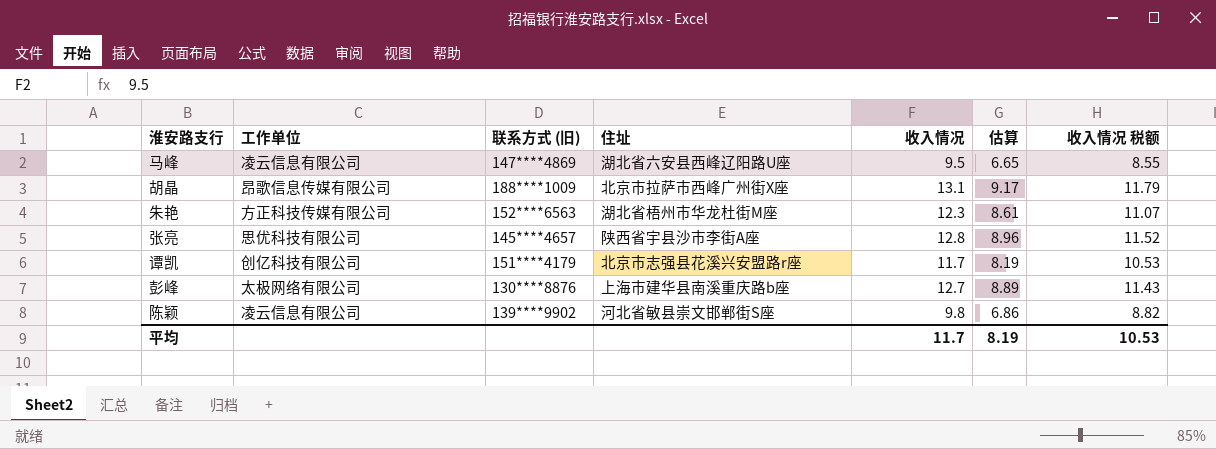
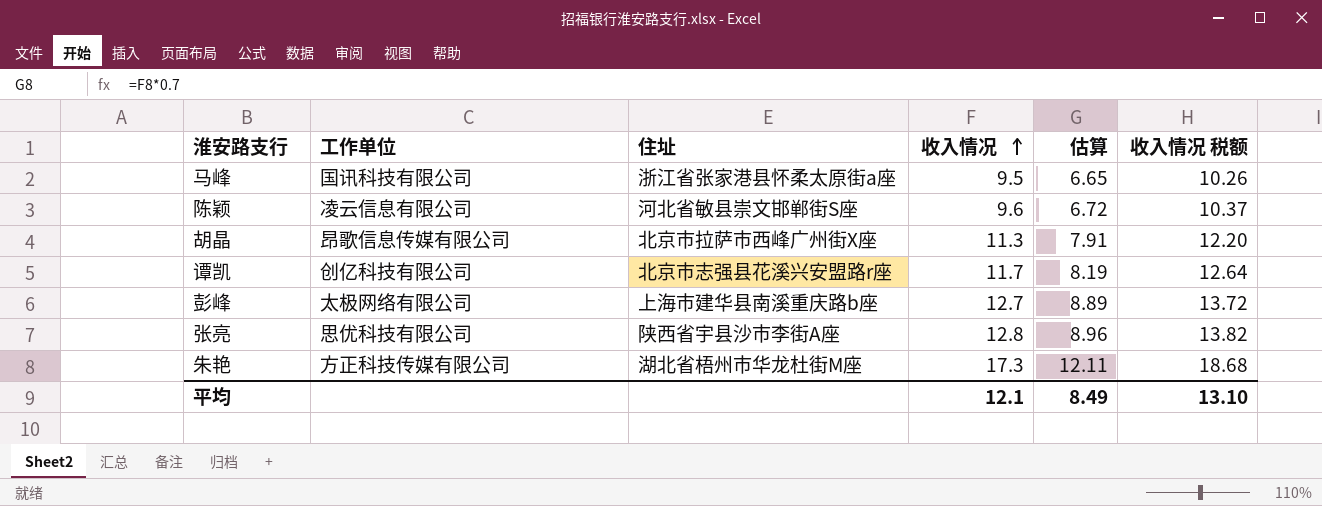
row order: none -> 收入情况 ascending
column 联系方式 (旧) | position: 3 -> none
column 收入情况 税额 | formula: [收入情况] * 0.9 -> [收入情况] * 1.08
马峰 | 工作单位: 凌云信息有限公司 -> 国讯科技有限公司
马峰 | 住址: 湖北省六安县西峰辽阳路U座 -> 浙江省张家港县怀柔太原街a座
陈颖 | 收入情况: 9.8 -> 9.6
陈颖 | 估算: 6.86 -> 6.72
胡晶 | 收入情况: 13.1 -> 11.3
胡晶 | 估算: 9.17 -> 7.91
朱艳 | 收入情况: 12.3 -> 17.3
朱艳 | 估算: 8.61 -> 12.11
平均 | 收入情况: 11.7 -> 12.1
平均 | 估算: 8.19 -> 8.49
平均 | 收入情况 税额: 10.53 -> 13.10

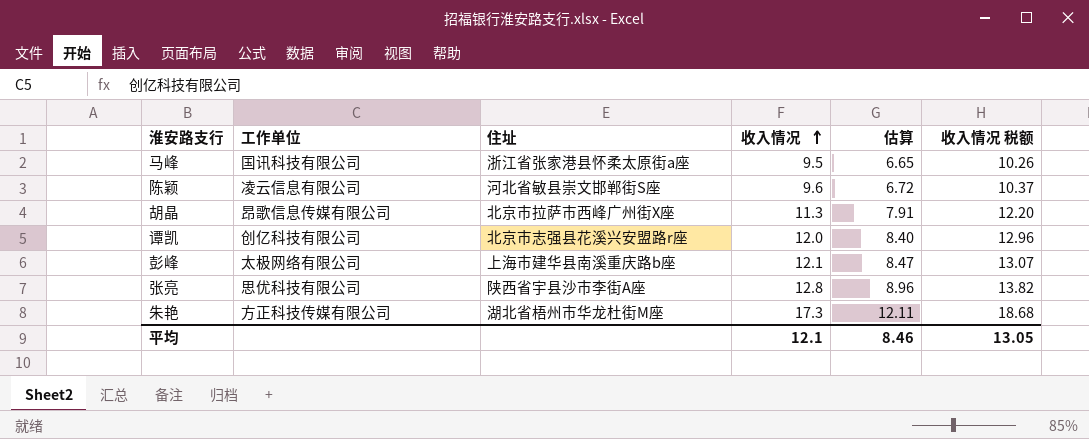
谭凯 | 收入情况: 11.7 -> 12.0
谭凯 | 估算: 8.19 -> 8.40
谭凯 | 收入情况 税额: 12.64 -> 12.96
彭峰 | 收入情况: 12.7 -> 12.1
彭峰 | 估算: 8.89 -> 8.47
彭峰 | 收入情况 税额: 13.72 -> 13.07
平均 | 估算: 8.49 -> 8.46
平均 | 收入情况 税额: 13.10 -> 13.05

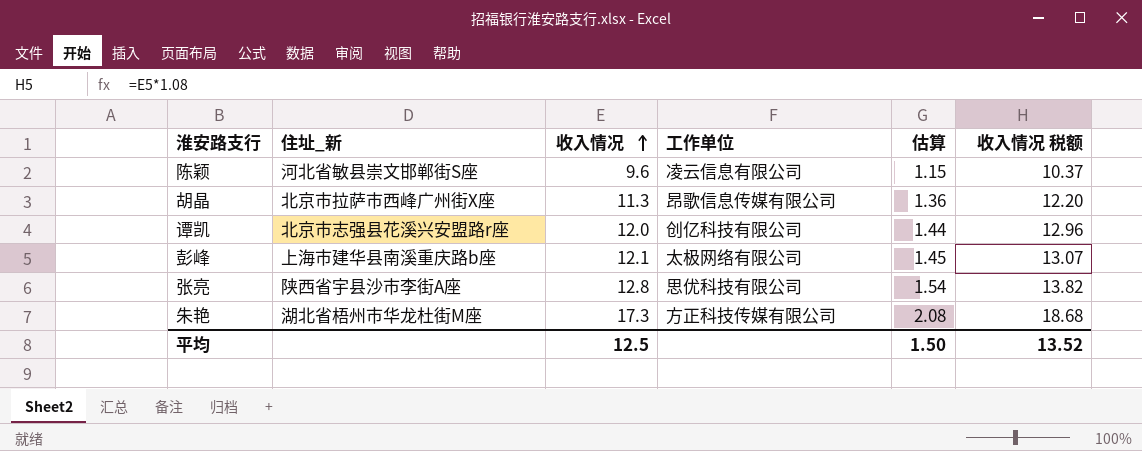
column name: 住址 -> 住址_新
column 工作单位 | position: 2 -> 4
column 估算 | formula: [收入情况] * 0.7 -> [收入情况] * 0.12
row 马峰: 国讯科技有限公司 | 浙江省张家港县怀柔太原街a座 | 9.5 | 6.65 | 10.26 -> none
平均 | 收入情况: 12.1 -> 12.5
平均 | 估算: 8.46 -> 1.50
平均 | 收入情况 税额: 13.05 -> 13.52

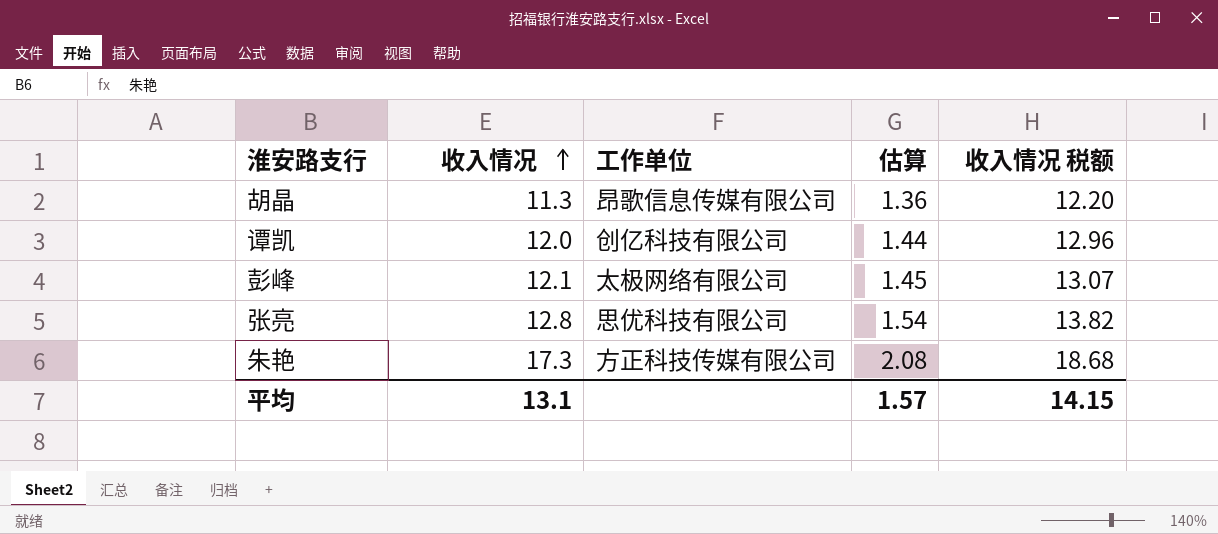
column 住址_新 | position: 2 -> none
row 陈颖: 河北省敏县崇文邯郸街S座 | 9.6 | 凌云信息有限公司 | 1.15 | 10.37 -> none
平均 | 收入情况: 12.5 -> 13.1
平均 | 估算: 1.50 -> 1.57
平均 | 收入情况 税额: 13.52 -> 14.15

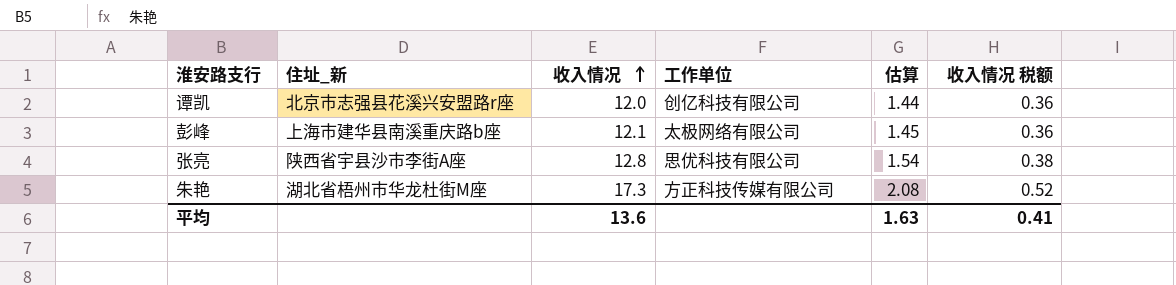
column 住址_新 | position: none -> 2
column 收入情况 税额 | formula: [收入情况] * 1.08 -> [收入情况] * 0.03
row 胡晶: 11.3 | 昂歌信息传媒有限公司 | 1.36 | 12.20 -> none
平均 | 收入情况: 13.1 -> 13.6
平均 | 估算: 1.57 -> 1.63
平均 | 收入情况 税额: 14.15 -> 0.41

